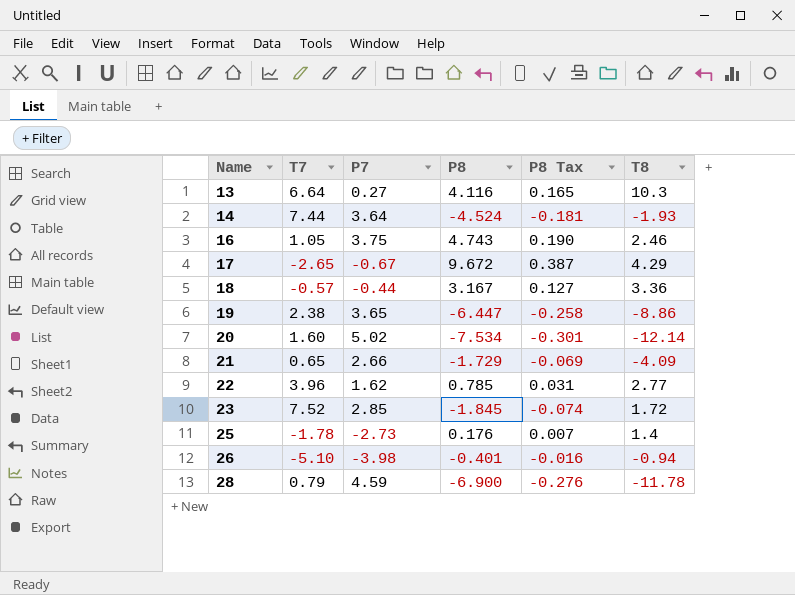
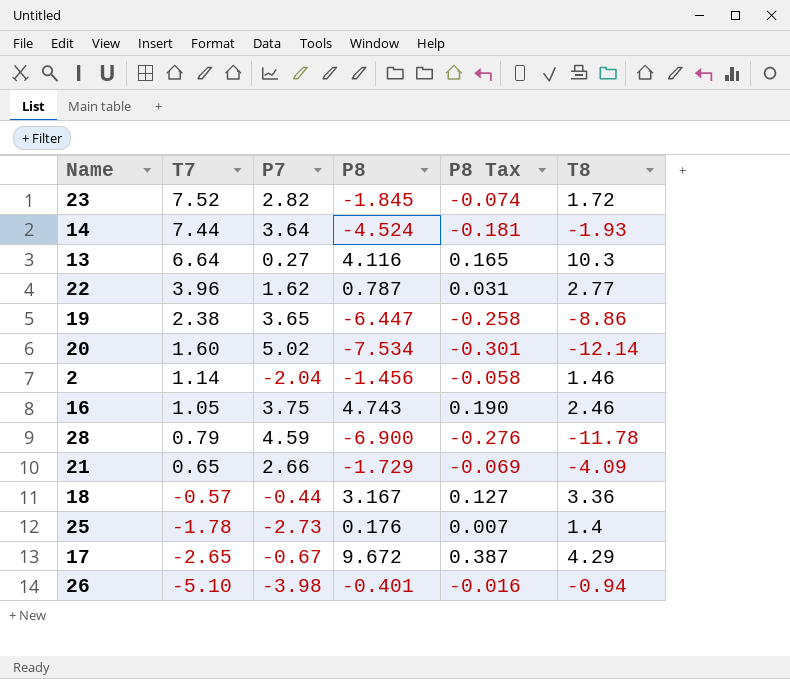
row order: Name ascending -> T7 descending
23 | P7: 2.85 -> 2.82
22 | P8: 0.785 -> 0.787
row 2: none -> 1.14 | -2.04 | -1.456 | -0.058 | 1.46

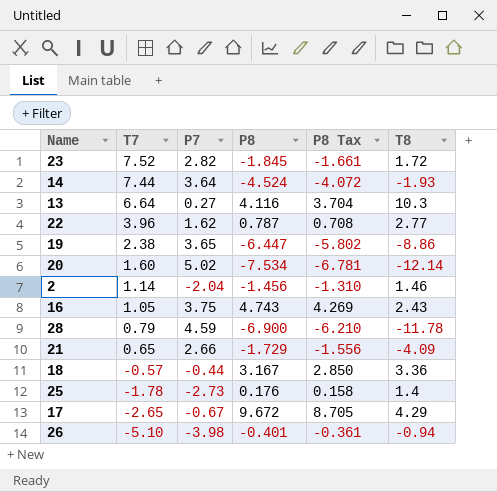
column P8 Tax | formula: [P8] * 0.04 -> [P8] * 0.9
16 | T8: 2.46 -> 2.43

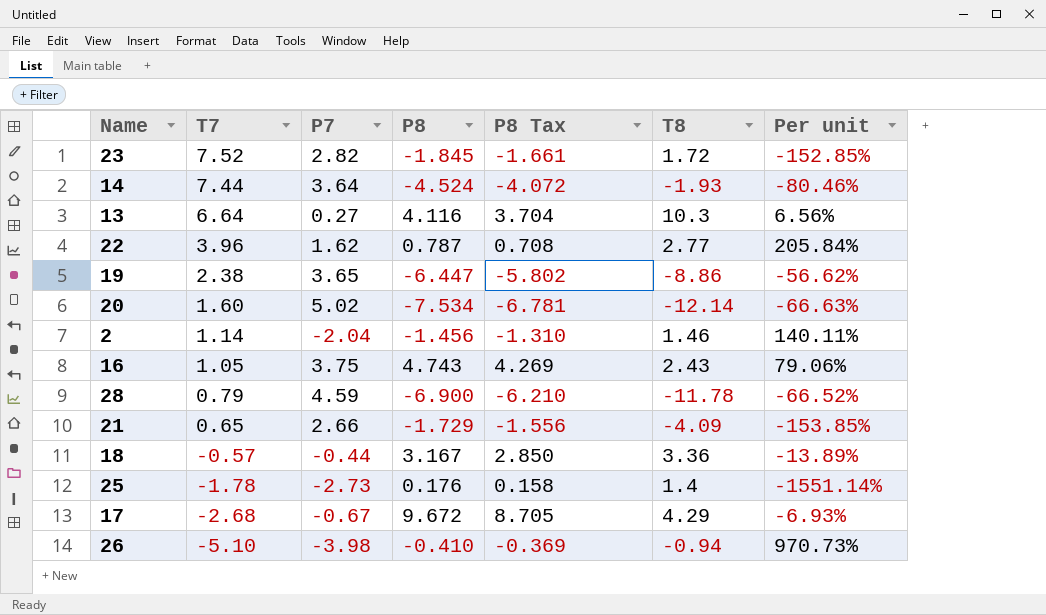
column Per unit | formula: none -> [P7] / [P8]
17 | T7: -2.65 -> -2.68
26 | P8: -0.401 -> -0.410
26 | P8 Tax: -0.361 -> -0.369

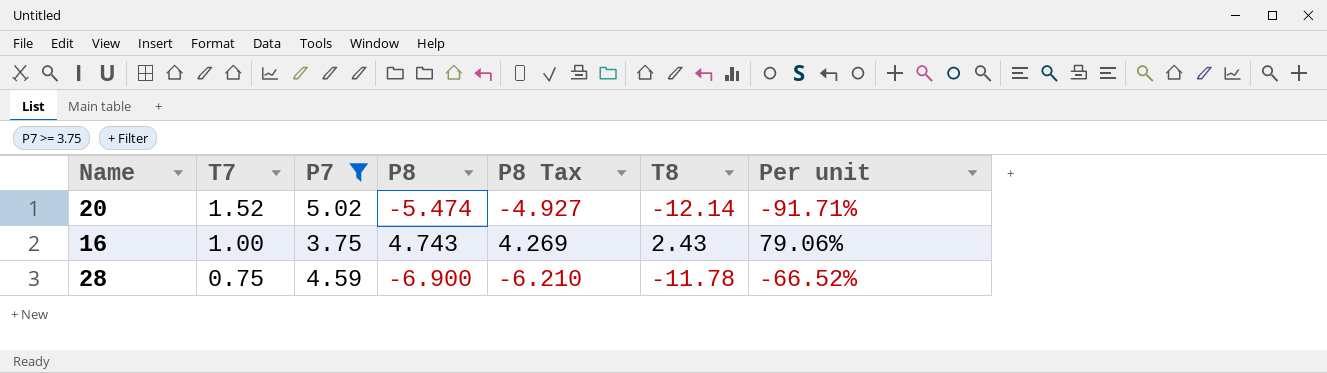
filter: none -> P7 >= 3.75
20 | T7: 1.60 -> 1.52
20 | P8: -7.534 -> -5.474
20 | P8 Tax: -6.781 -> -4.927
20 | Per unit: -66.63% -> -91.71%
16 | T7: 1.05 -> 1.00
28 | T7: 0.79 -> 0.75

